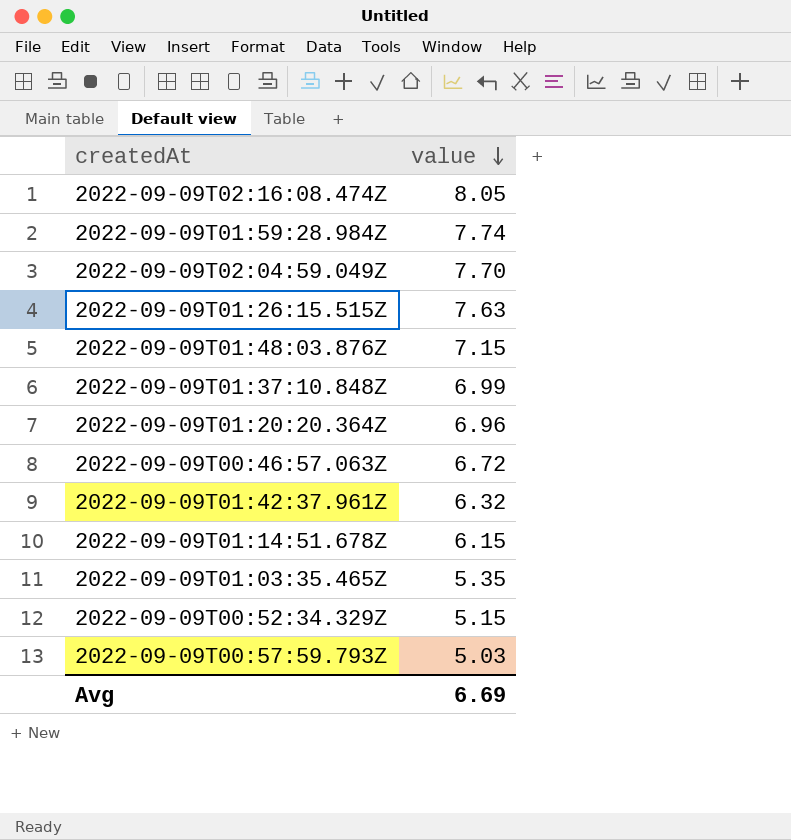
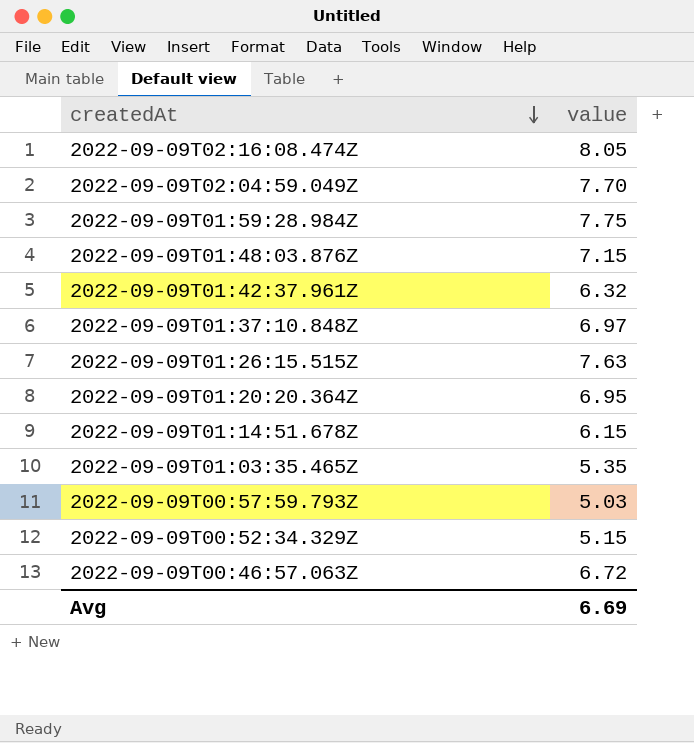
row order: value descending -> createdAt descending
2022-09-09T01:59:28.984Z | value: 7.74 -> 7.75
2022-09-09T01:37:10.848Z | value: 6.99 -> 6.97
2022-09-09T01:20:20.364Z | value: 6.96 -> 6.95

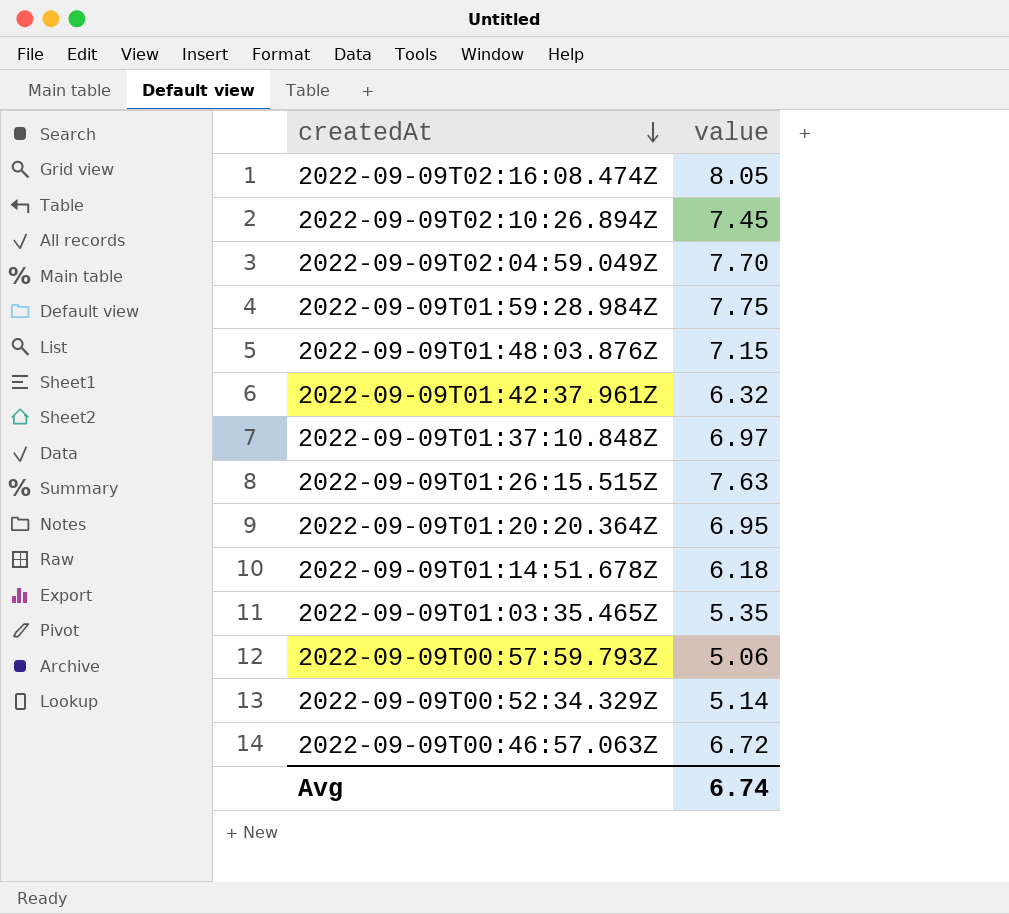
row 2022-09-09T02:10:26.894Z: none -> 7.45
2022-09-09T01:14:51.678Z | value: 6.15 -> 6.18
2022-09-09T00:57:59.793Z | value: 5.03 -> 5.06
2022-09-09T00:52:34.329Z | value: 5.15 -> 5.14
Avg | value: 6.69 -> 6.74

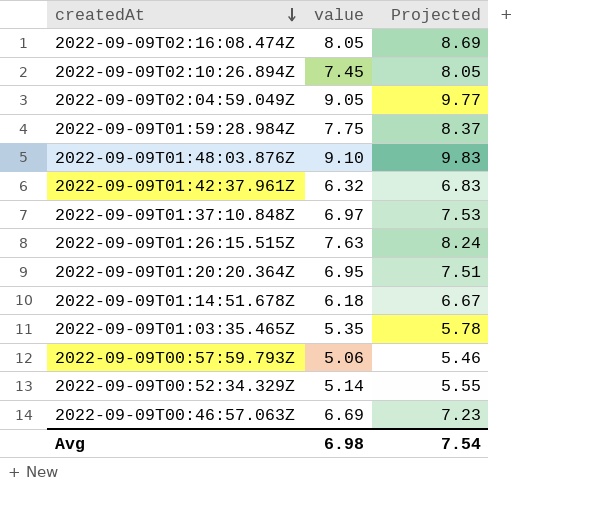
column Projected | formula: none -> [value] * 1.08
2022-09-09T02:04:59.049Z | value: 7.70 -> 9.05
2022-09-09T01:48:03.876Z | value: 7.15 -> 9.10
2022-09-09T00:46:57.063Z | value: 6.72 -> 6.69
Avg | value: 6.74 -> 6.98

